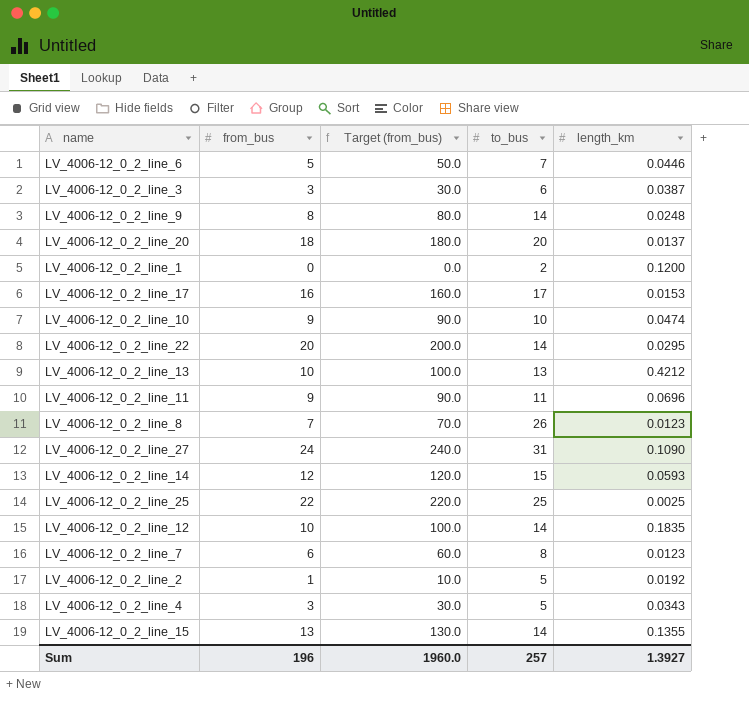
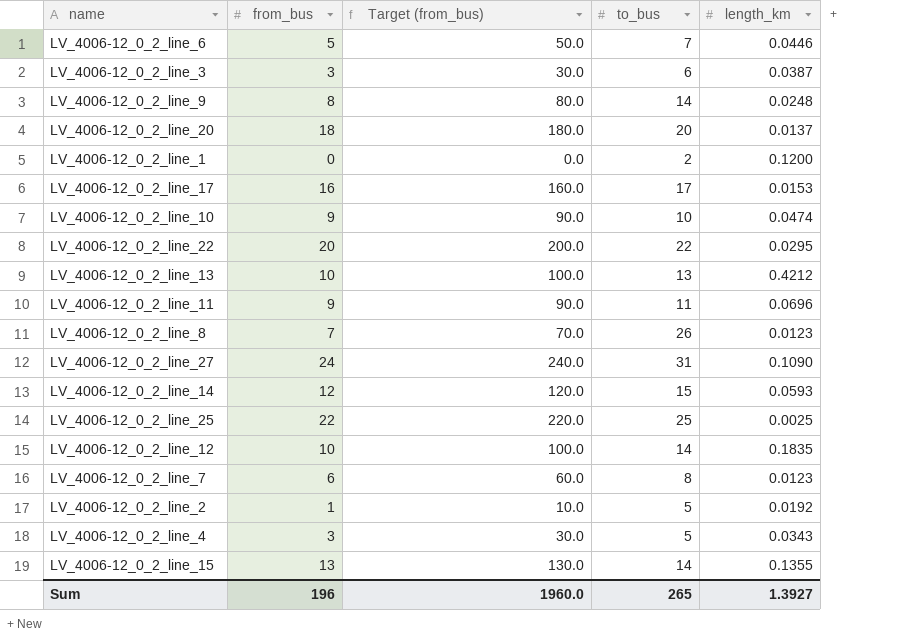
LV_4006-12_0_2_line_22 | to_bus: 14 -> 22
Sum | to_bus: 257 -> 265

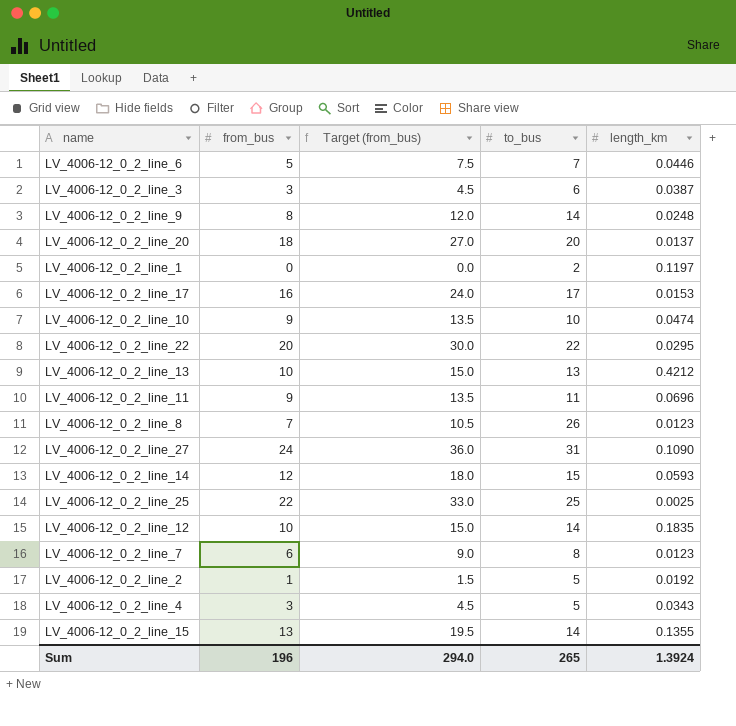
column Target (from_bus) | formula: [from_bus] * 10 -> [from_bus] * 1.5
LV_4006-12_0_2_line_1 | length_km: 0.1200 -> 0.1197
Sum | Target (from_bus): 1960.0 -> 294.0
Sum | length_km: 1.3927 -> 1.3924

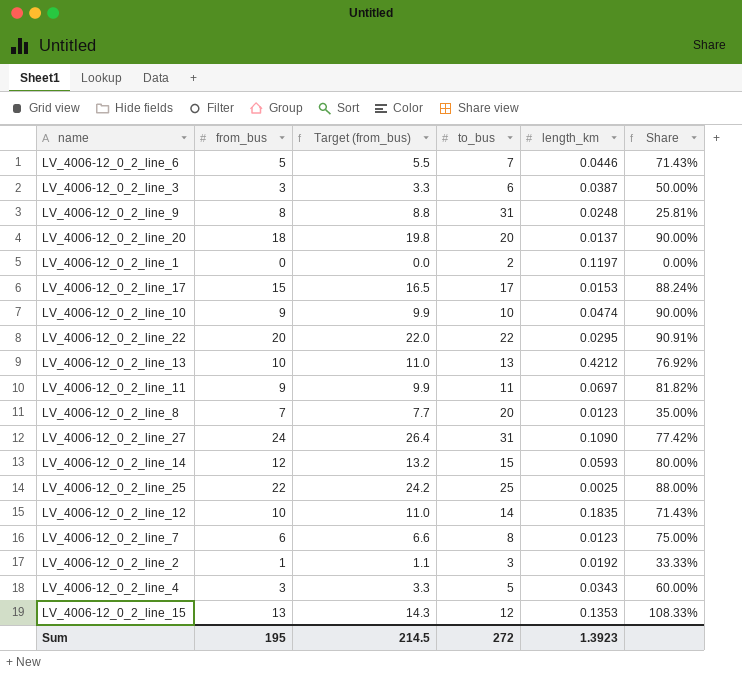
column Target (from_bus) | formula: [from_bus] * 1.5 -> [from_bus] * 1.1
column Share | formula: none -> [from_bus] / [to_bus]
LV_4006-12_0_2_line_9 | to_bus: 14 -> 31
LV_4006-12_0_2_line_17 | from_bus: 16 -> 15
LV_4006-12_0_2_line_11 | length_km: 0.0696 -> 0.0697
LV_4006-12_0_2_line_8 | to_bus: 26 -> 20
LV_4006-12_0_2_line_2 | to_bus: 5 -> 3
LV_4006-12_0_2_line_15 | to_bus: 14 -> 12
LV_4006-12_0_2_line_15 | length_km: 0.1355 -> 0.1353
Sum | from_bus: 196 -> 195
Sum | Target (from_bus): 294.0 -> 214.5
Sum | to_bus: 265 -> 272
Sum | length_km: 1.3924 -> 1.3923

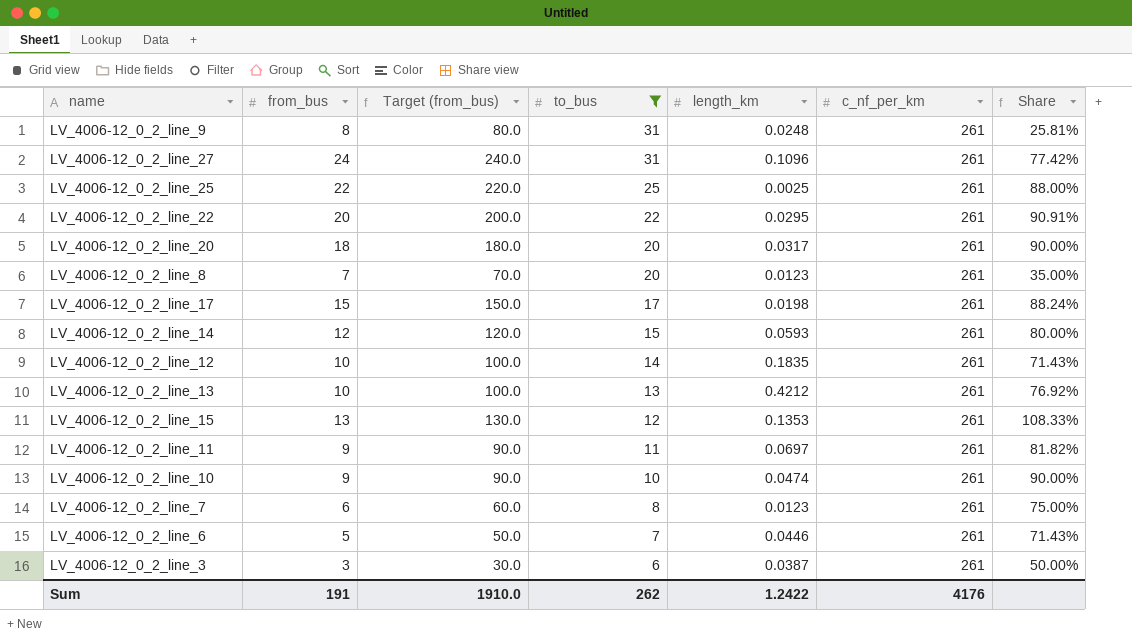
filter: none -> to_bus >= 6
row order: none -> to_bus descending
column Target (from_bus) | formula: [from_bus] * 1.1 -> [from_bus] * 10
column c_nf_per_km | position: none -> 6
LV_4006-12_0_2_line_27 | length_km: 0.1090 -> 0.1096
LV_4006-12_0_2_line_20 | length_km: 0.0137 -> 0.0317
LV_4006-12_0_2_line_17 | length_km: 0.0153 -> 0.0198
Sum | from_bus: 195 -> 191
Sum | Target (from_bus): 214.5 -> 1910.0
Sum | to_bus: 272 -> 262
Sum | length_km: 1.3923 -> 1.2422

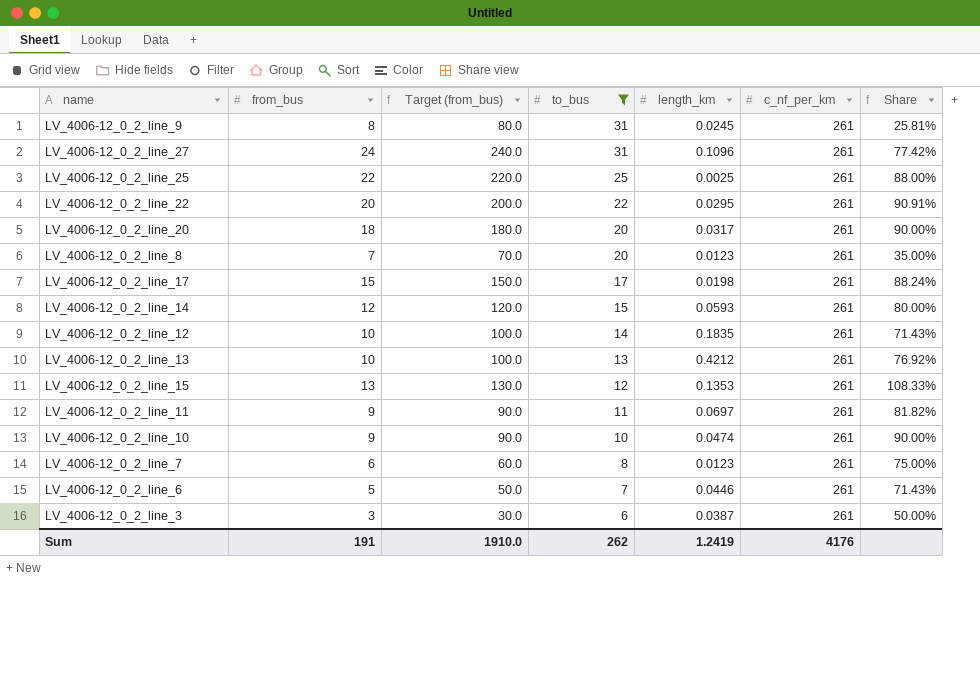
LV_4006-12_0_2_line_9 | length_km: 0.0248 -> 0.0245
Sum | length_km: 1.2422 -> 1.2419

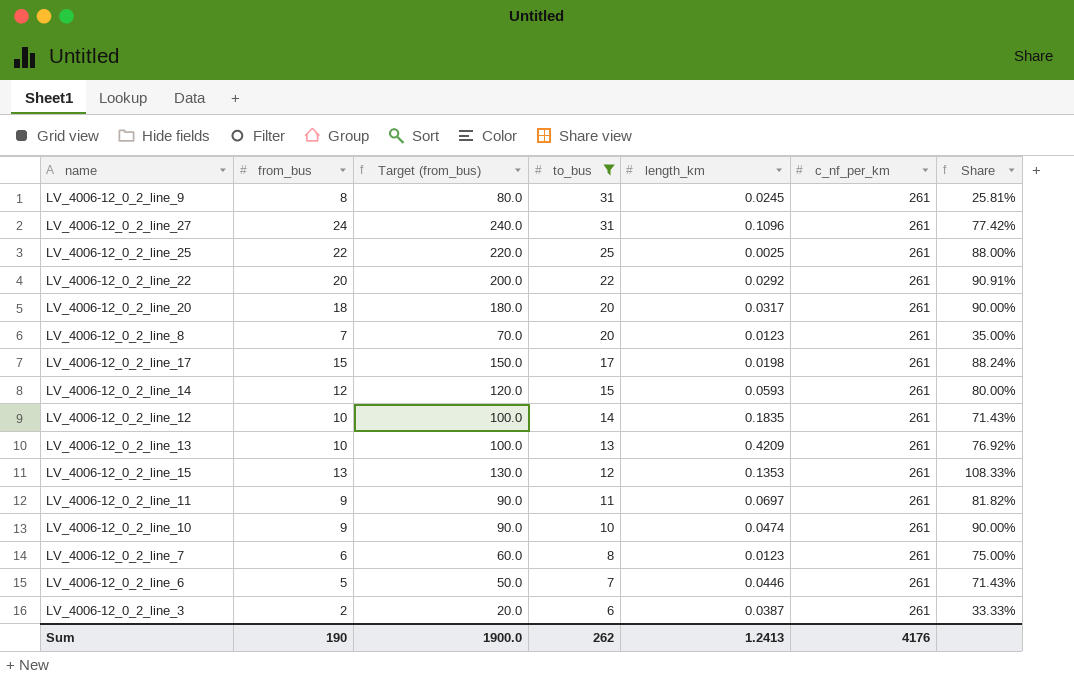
LV_4006-12_0_2_line_22 | length_km: 0.0295 -> 0.0292
LV_4006-12_0_2_line_13 | length_km: 0.4212 -> 0.4209
LV_4006-12_0_2_line_3 | from_bus: 3 -> 2
LV_4006-12_0_2_line_3 | Target (from_bus): 30.0 -> 20.0
LV_4006-12_0_2_line_3 | Share: 50.00% -> 33.33%
Sum | from_bus: 191 -> 190
Sum | Target (from_bus): 1910.0 -> 1900.0
Sum | length_km: 1.2419 -> 1.2413

